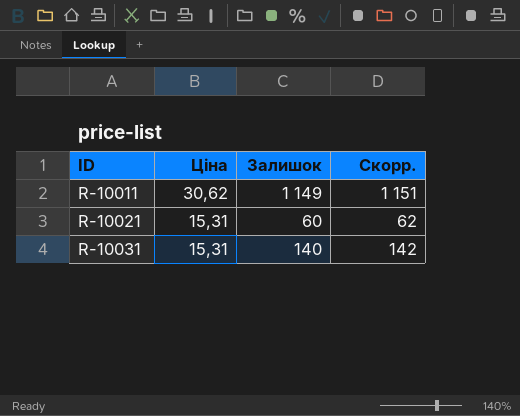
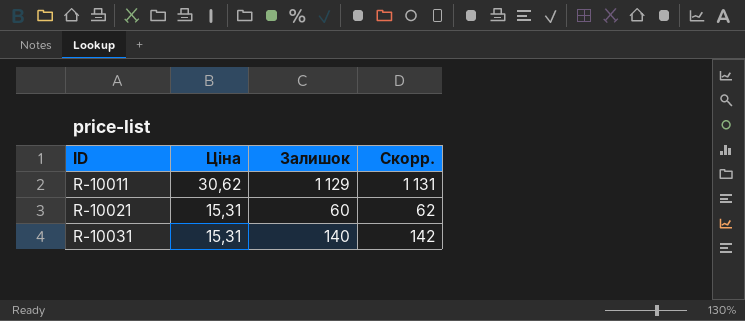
R-10011 | Залишок: 1 149 -> 1 129
R-10011 | Скорр.: 1 151 -> 1 131

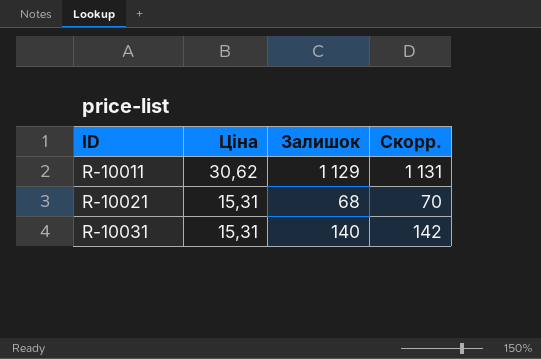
R-10021 | Залишок: 60 -> 68
R-10021 | Скорр.: 62 -> 70

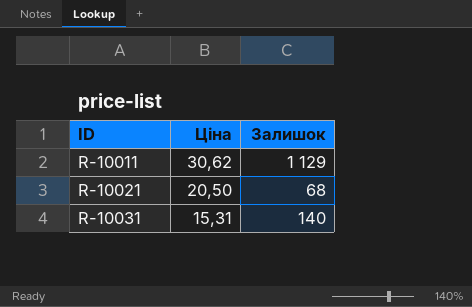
column Скорр. | formula: [Залишок] + 2 -> none
R-10021 | Ціна: 15,31 -> 20,50

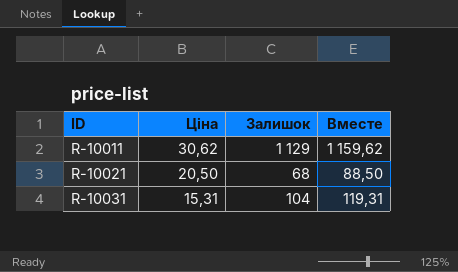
column Вместе | formula: none -> [Ціна] + [Залишок]
R-10031 | Залишок: 140 -> 104

